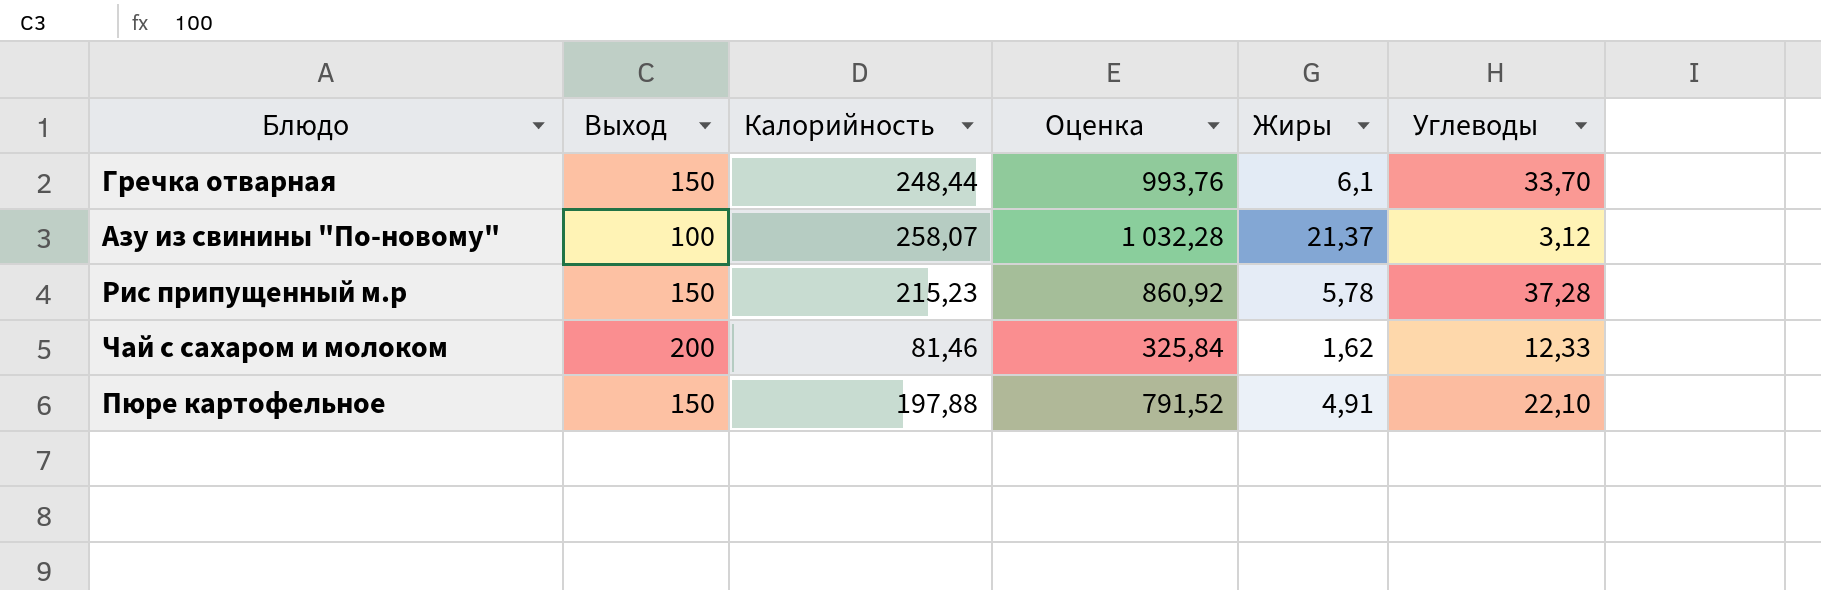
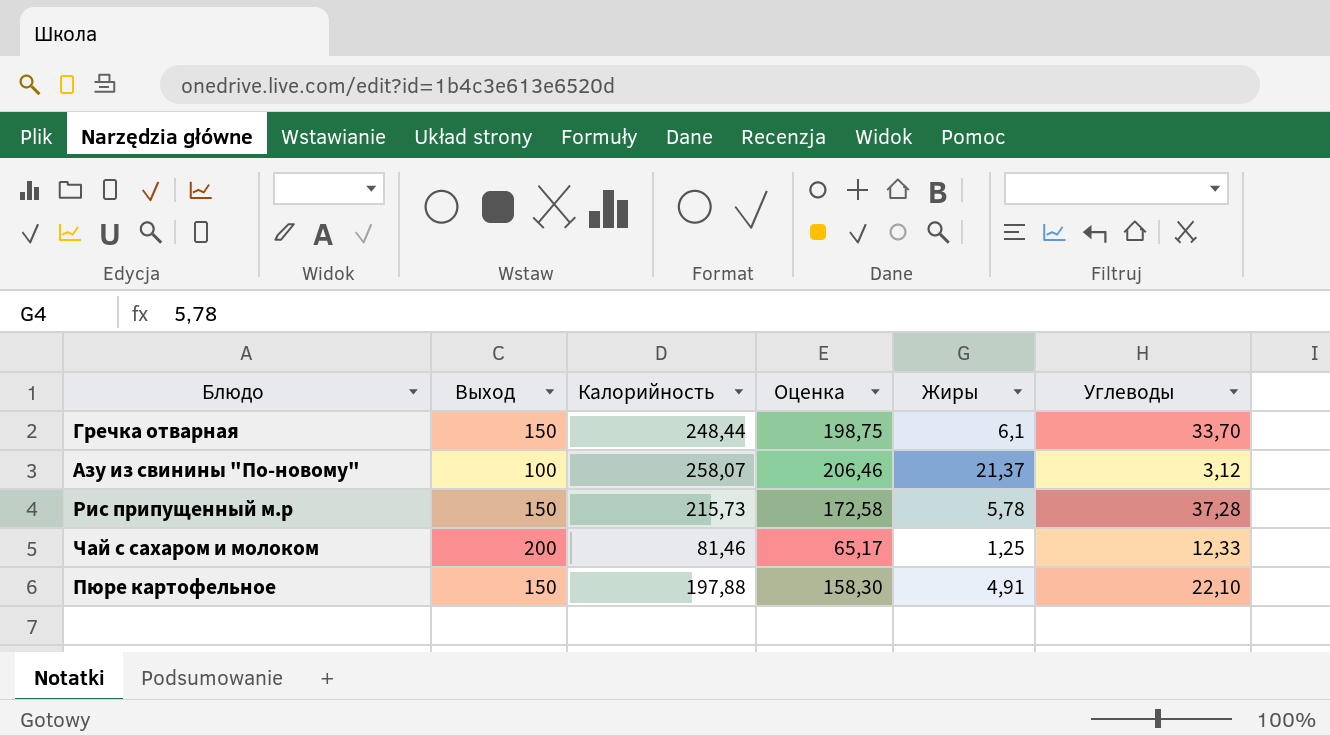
column Оценка | formula: [Калорийность] * 4 -> [Калорийность] * 0,8
Рис припущенный м.р | Калорийность: 215,23 -> 215,73
Чай с сахаром и молоком | Жиры: 1,62 -> 1,25

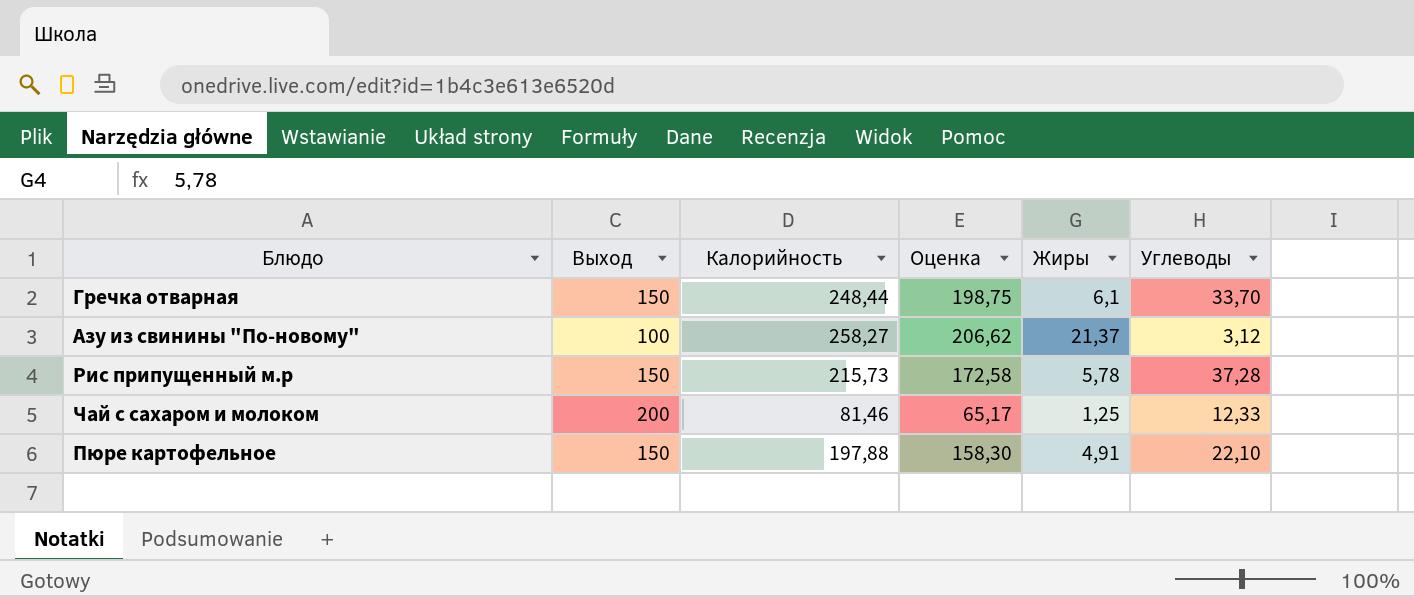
Азу из свинины "По-новому" | Калорийность: 258,07 -> 258,27
Азу из свинины "По-новому" | Оценка: 206,46 -> 206,62

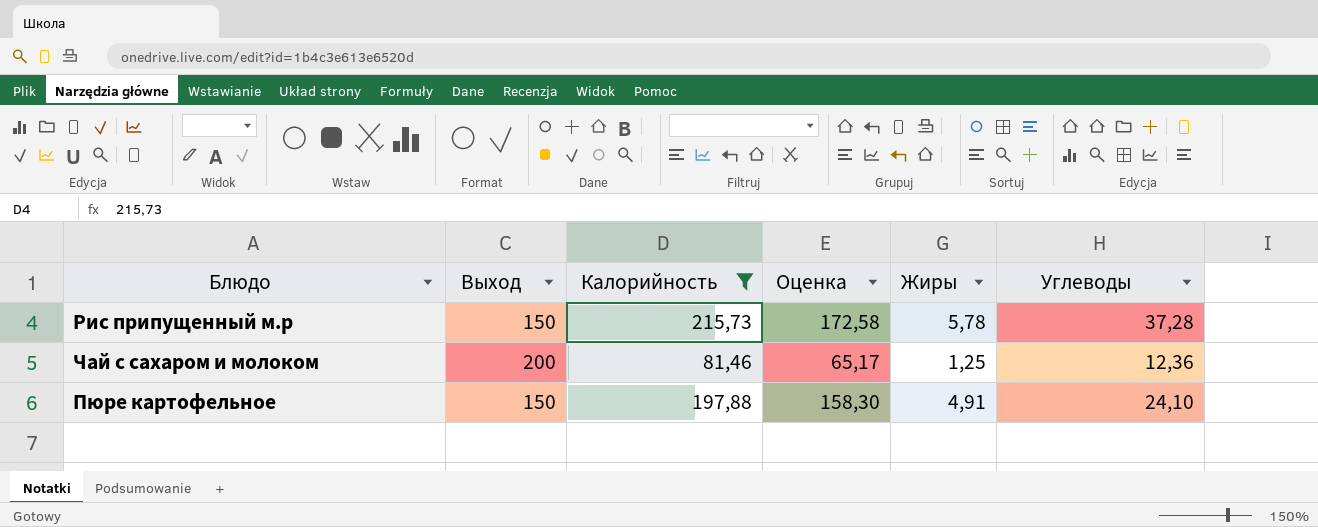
filter: none -> Калорийность <= 215,73
Чай с сахаром и молоком | Углеводы: 12,33 -> 12,36
Пюре картофельное | Углеводы: 22,10 -> 24,10

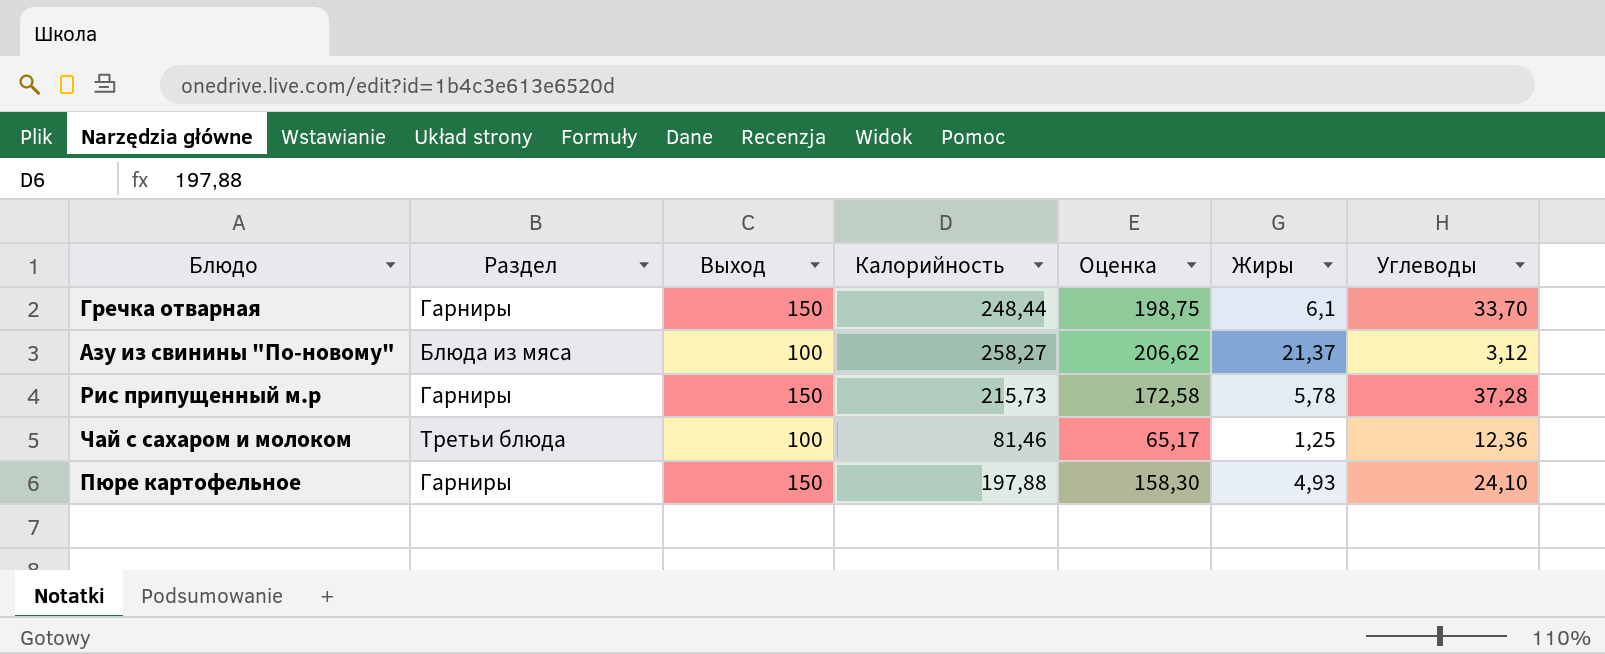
filter: Калорийность <= 215,73 -> none
column Раздел | position: none -> 2
Чай с сахаром и молоком | Выход: 200 -> 100
Пюре картофельное | Жиры: 4,91 -> 4,93

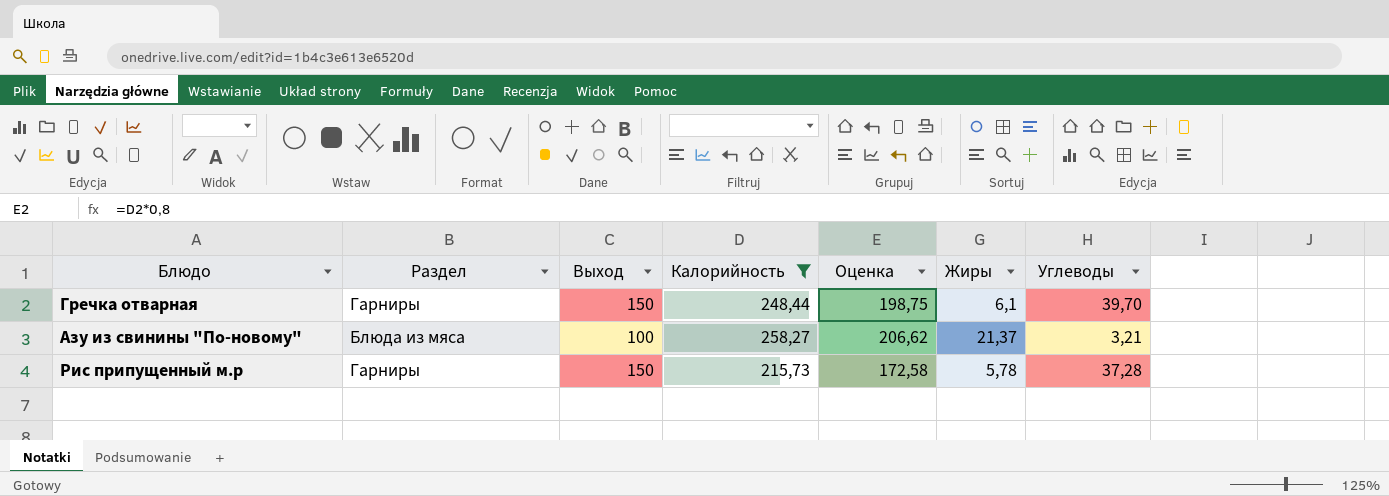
filter: none -> Калорийность >= 215,73
Гречка отварная | Углеводы: 33,70 -> 39,70
Азу из свинины "По-новому" | Углеводы: 3,12 -> 3,21

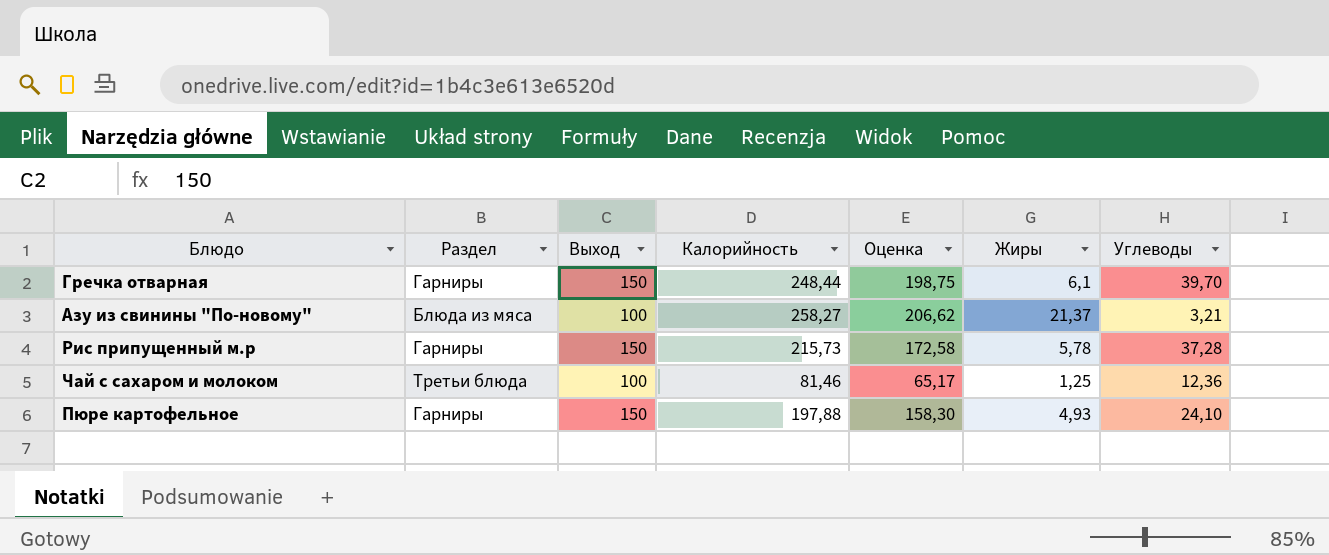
filter: Калорийность >= 215,73 -> none

